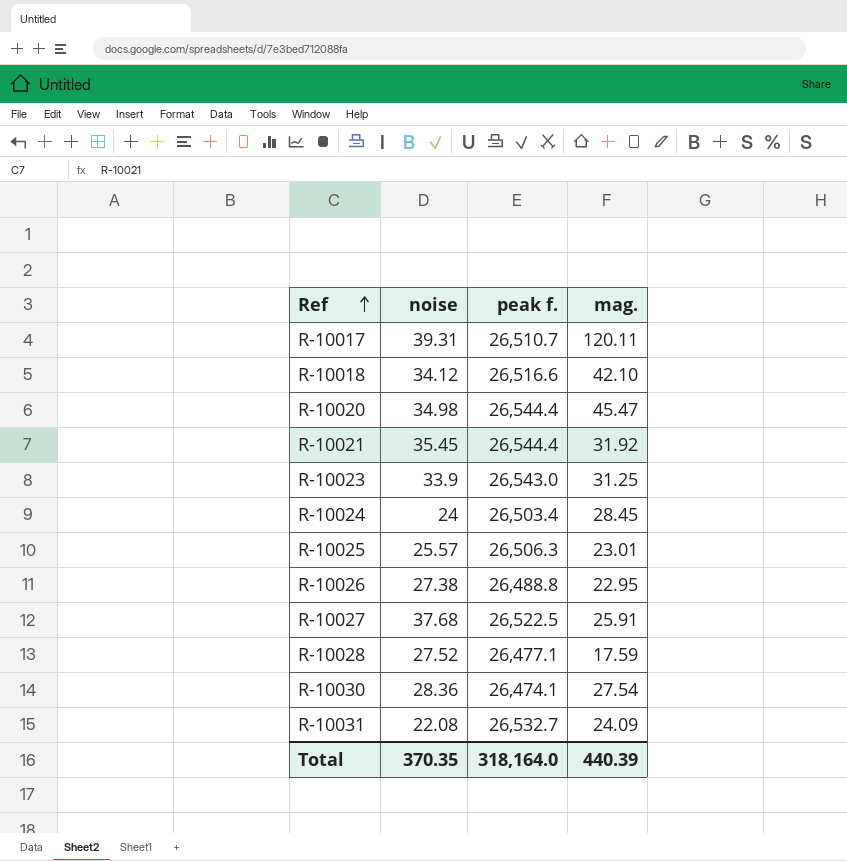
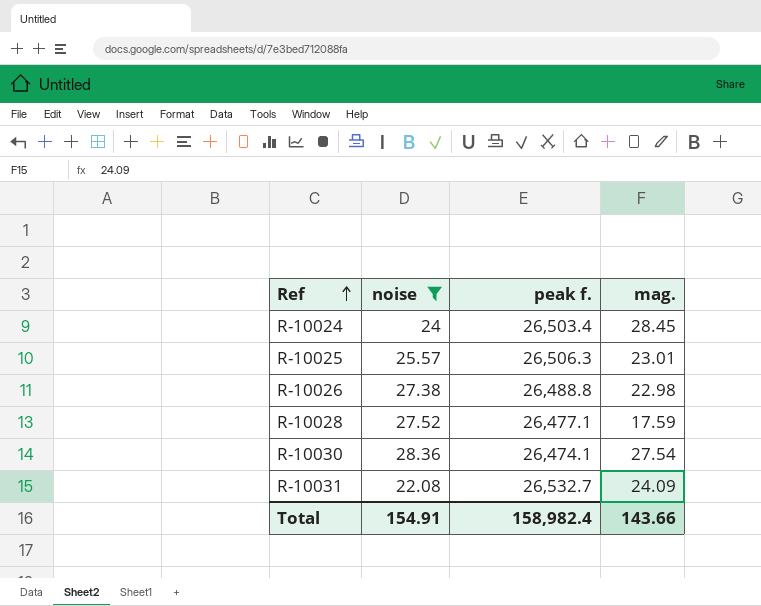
filter: none -> noise <= 28.36
R-10026 | mag.: 22.95 -> 22.98
Total | noise: 370.35 -> 154.91
Total | peak f.: 318,164.0 -> 158,982.4
Total | mag.: 440.39 -> 143.66

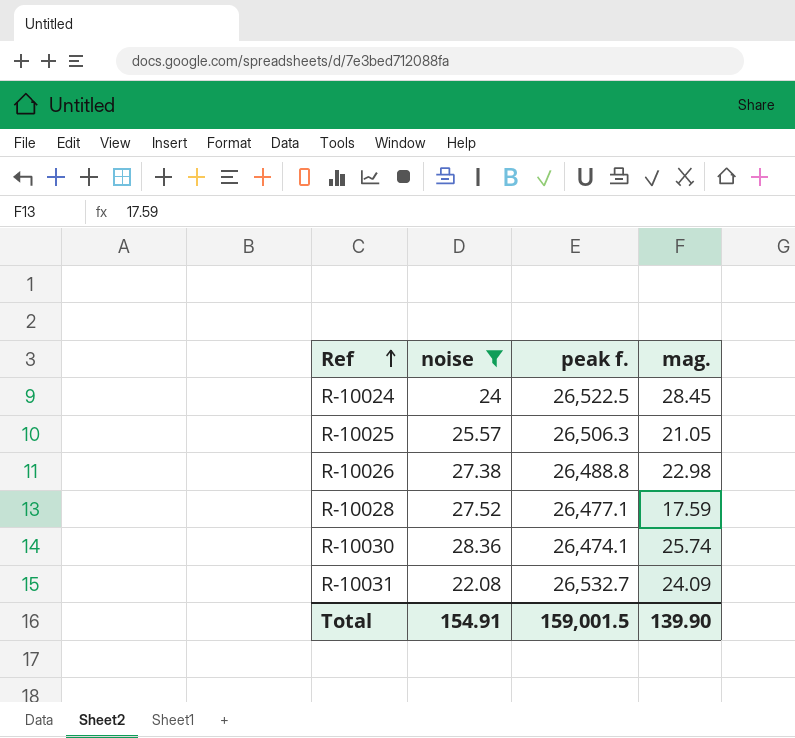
R-10024 | peak f.: 26,503.4 -> 26,522.5
R-10025 | mag.: 23.01 -> 21.05
R-10030 | mag.: 27.54 -> 25.74
Total | peak f.: 158,982.4 -> 159,001.5
Total | mag.: 143.66 -> 139.90

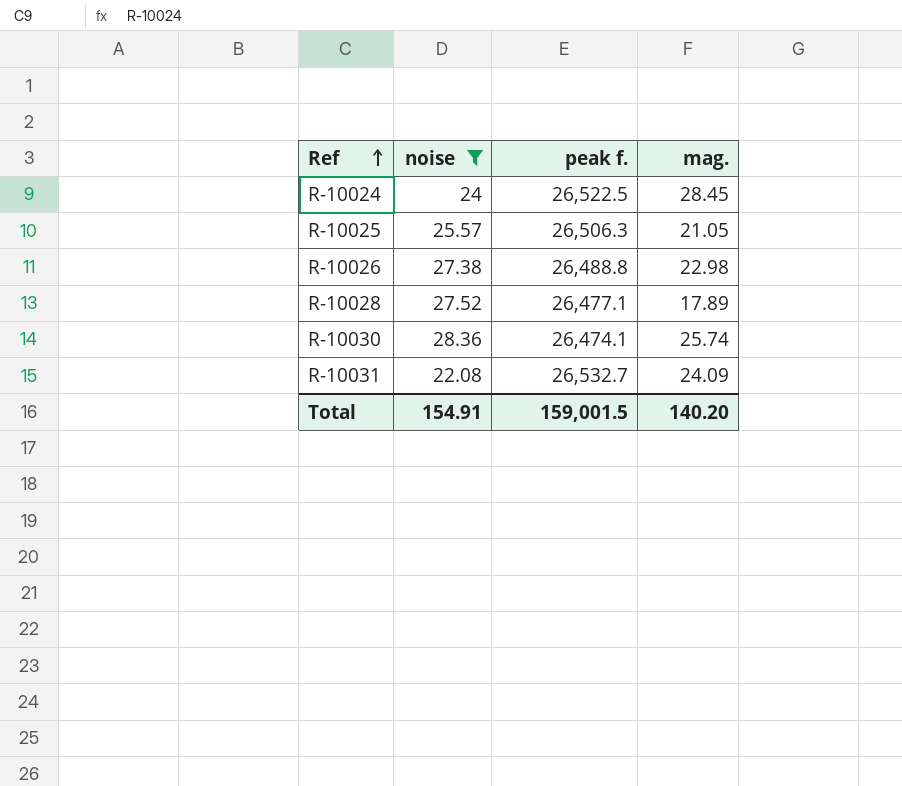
R-10028 | mag.: 17.59 -> 17.89
Total | mag.: 139.90 -> 140.20

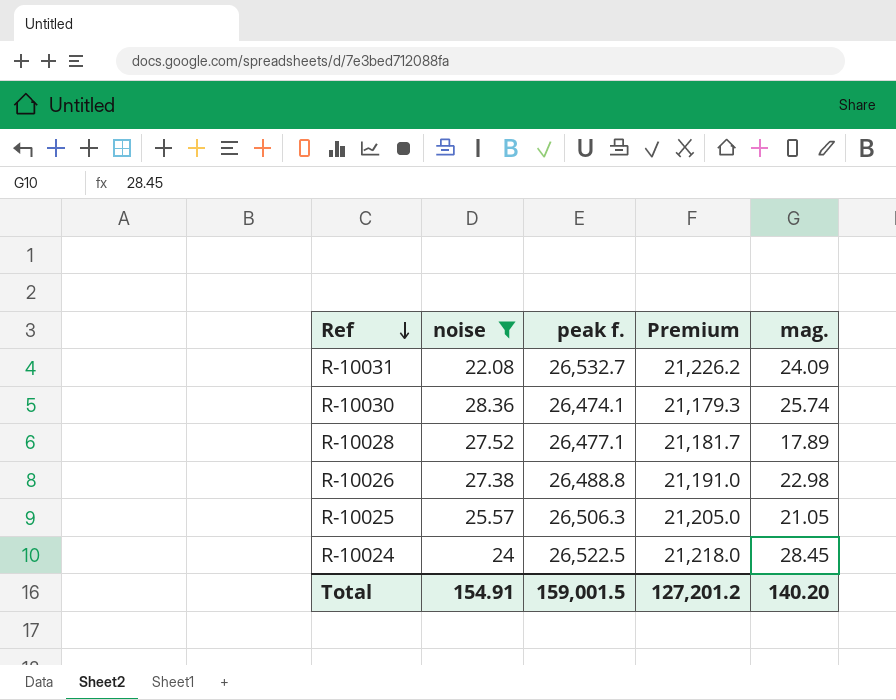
row order: Ref ascending -> Ref descending
column Premium | formula: none -> [peak f.] * 0.8

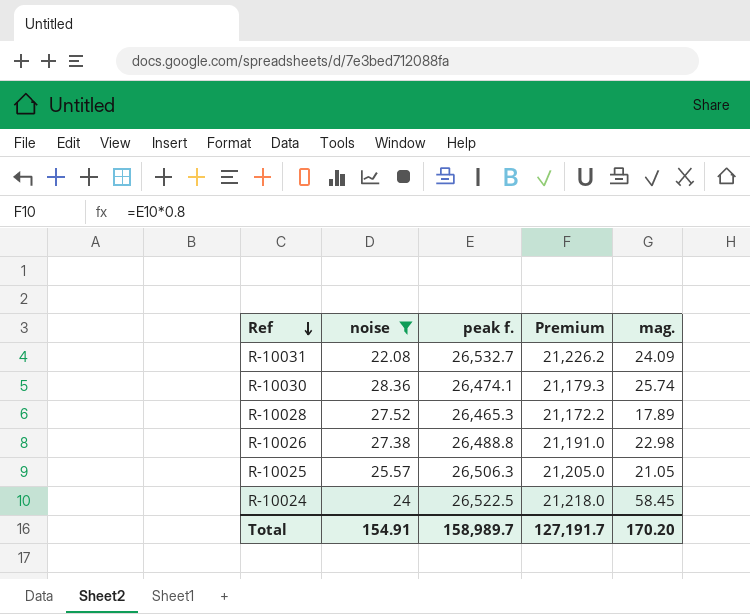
R-10028 | peak f.: 26,477.1 -> 26,465.3
R-10028 | Premium: 21,181.7 -> 21,172.2
R-10024 | mag.: 28.45 -> 58.45
Total | peak f.: 159,001.5 -> 158,989.7
Total | Premium: 127,201.2 -> 127,191.7
Total | mag.: 140.20 -> 170.20

